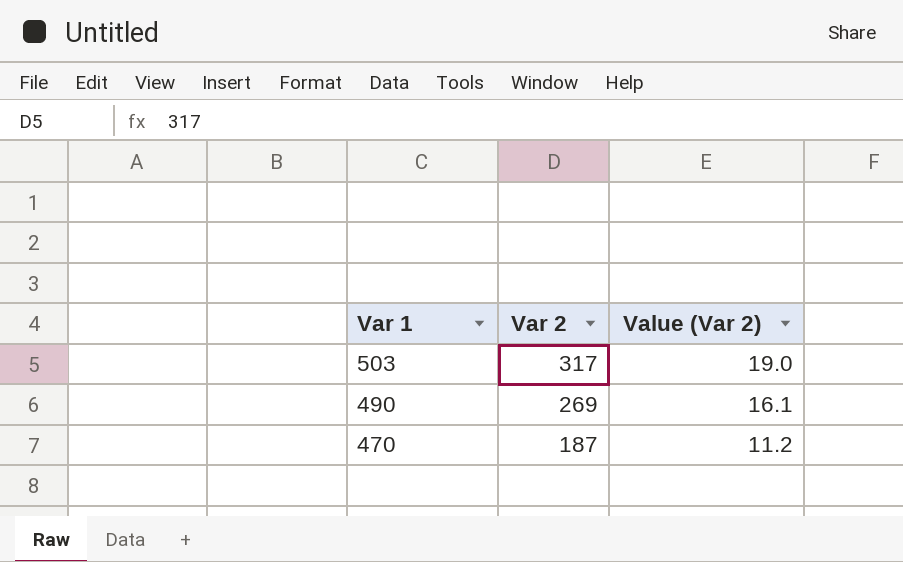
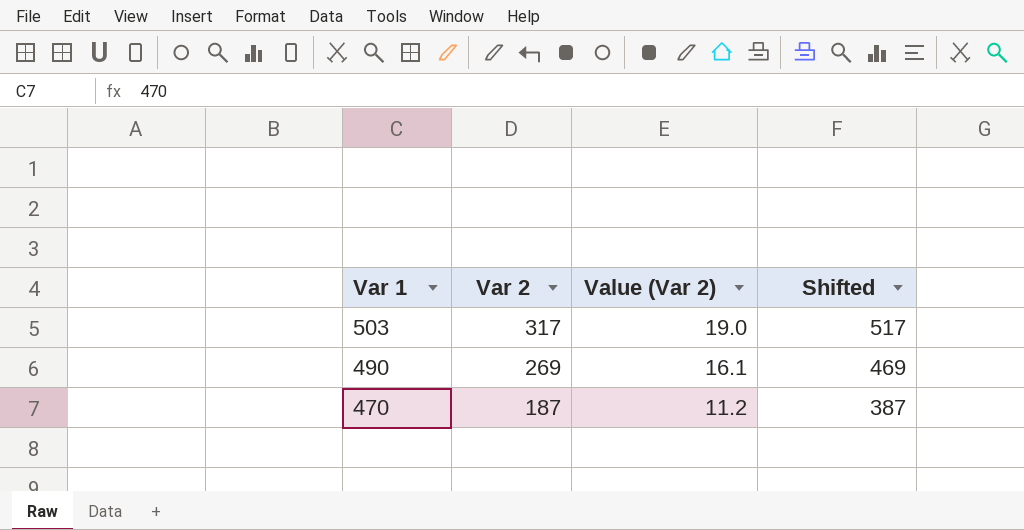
column Shifted | formula: none -> [Var 2] + 200

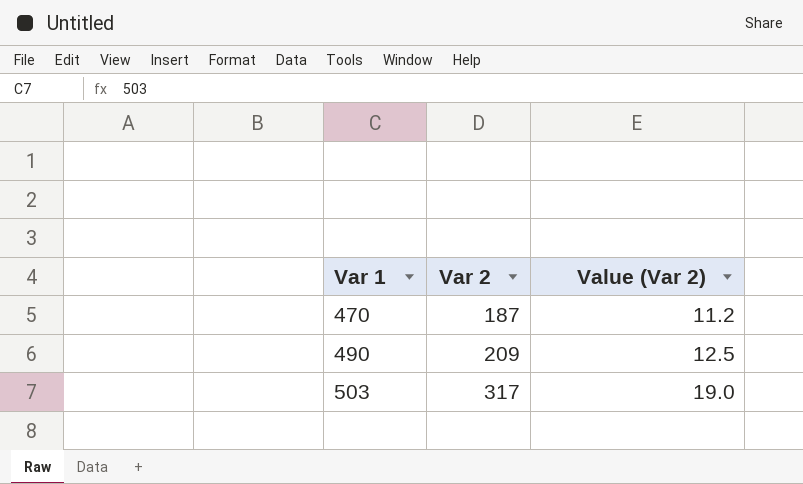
row order: Var 1 descending -> Var 1 ascending
column Shifted | formula: [Var 2] + 200 -> none
490 | Var 2: 269 -> 209
490 | Value (Var 2): 16.1 -> 12.5

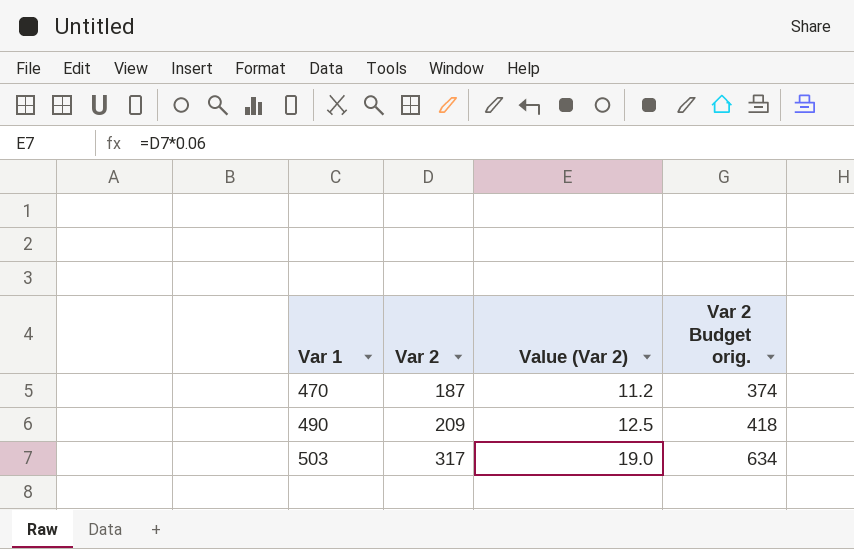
column Var 2 Budget orig. | formula: none -> [Var 2] * 2

